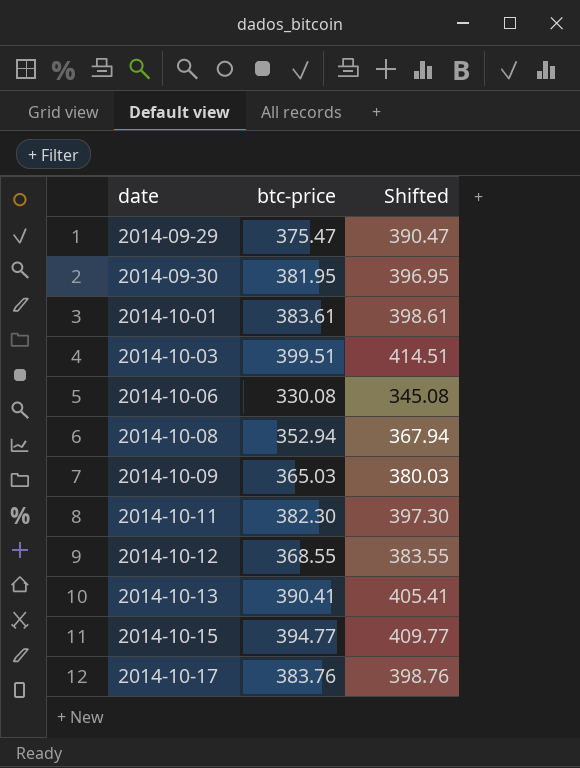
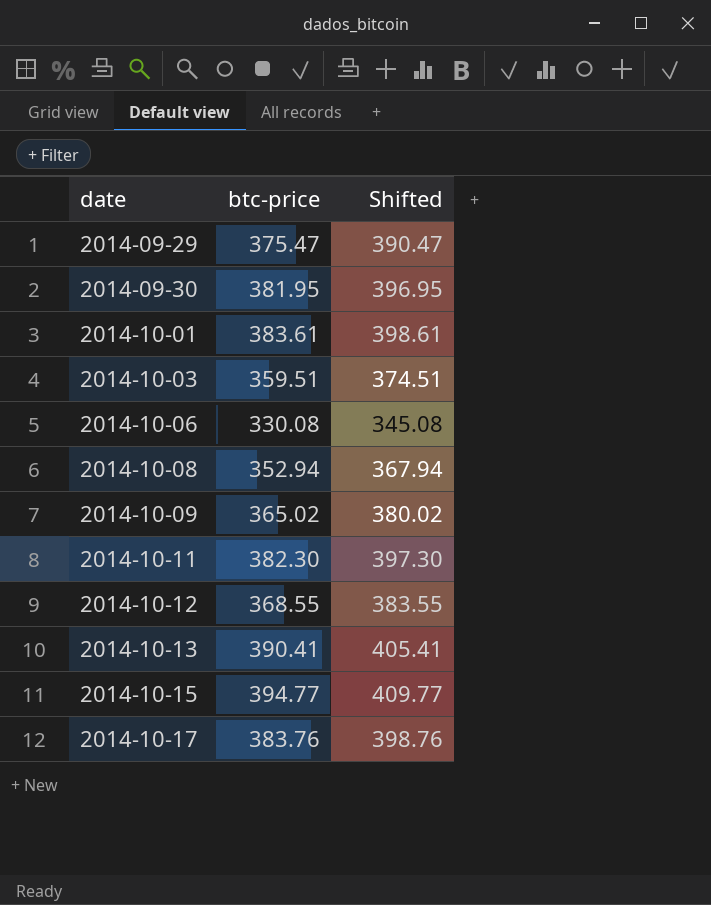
2014-10-03 | btc-price: 399.51 -> 359.51
2014-10-03 | Shifted: 414.51 -> 374.51
2014-10-09 | btc-price: 365.03 -> 365.02
2014-10-09 | Shifted: 380.03 -> 380.02

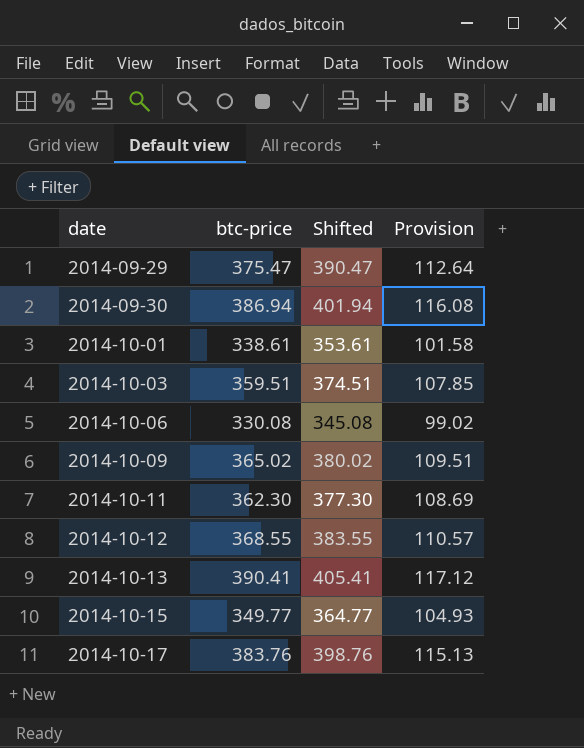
column Provision | formula: none -> [btc-price] * 0.3
row 2014-10-08: 352.94 | 367.94 -> none
2014-09-30 | btc-price: 381.95 -> 386.94
2014-09-30 | Shifted: 396.95 -> 401.94
2014-10-01 | btc-price: 383.61 -> 338.61
2014-10-01 | Shifted: 398.61 -> 353.61
2014-10-11 | btc-price: 382.30 -> 362.30
2014-10-11 | Shifted: 397.30 -> 377.30
2014-10-15 | btc-price: 394.77 -> 349.77
2014-10-15 | Shifted: 409.77 -> 364.77

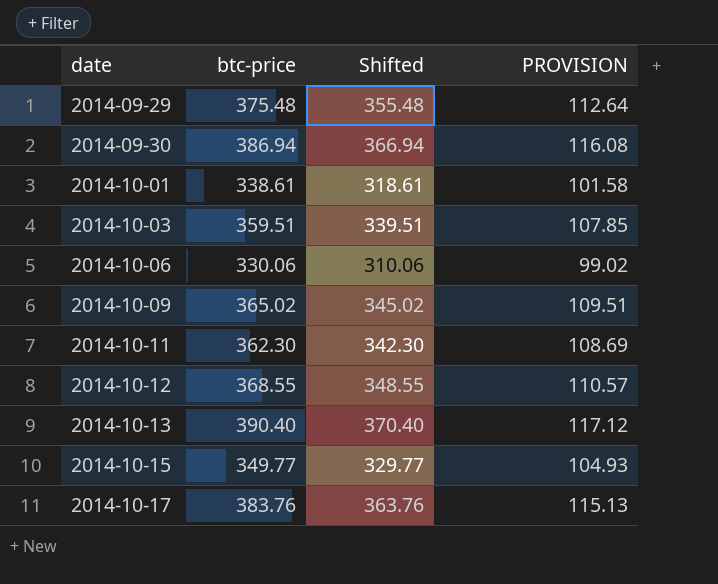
column Shifted | formula: [btc-price] + 15 -> [btc-price] - 20
column name: Provision -> PROVISION
2014-09-29 | btc-price: 375.47 -> 375.48
2014-10-06 | btc-price: 330.08 -> 330.06
2014-10-13 | btc-price: 390.41 -> 390.40

